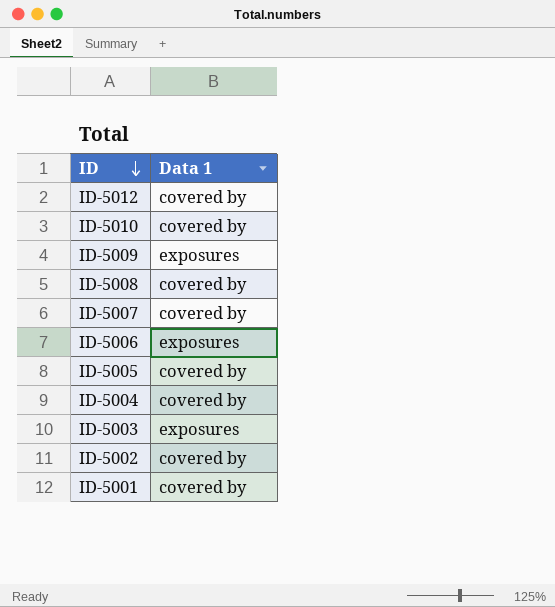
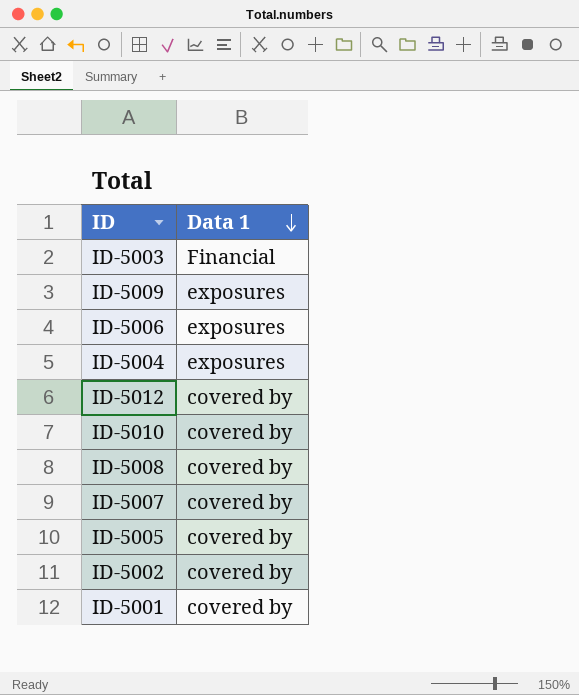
row order: ID descending -> Data 1 descending
ID-5003 | Data 1: exposures -> Financial
ID-5004 | Data 1: covered by -> exposures

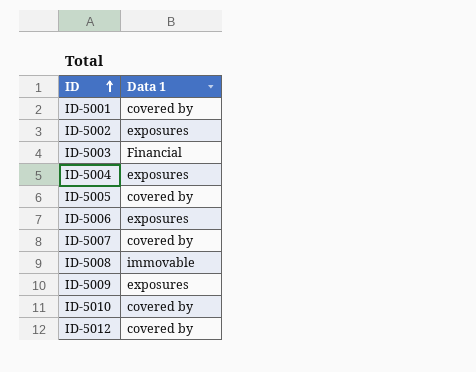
row order: Data 1 descending -> ID ascending
ID-5002 | Data 1: covered by -> exposures
ID-5008 | Data 1: covered by -> immovable

